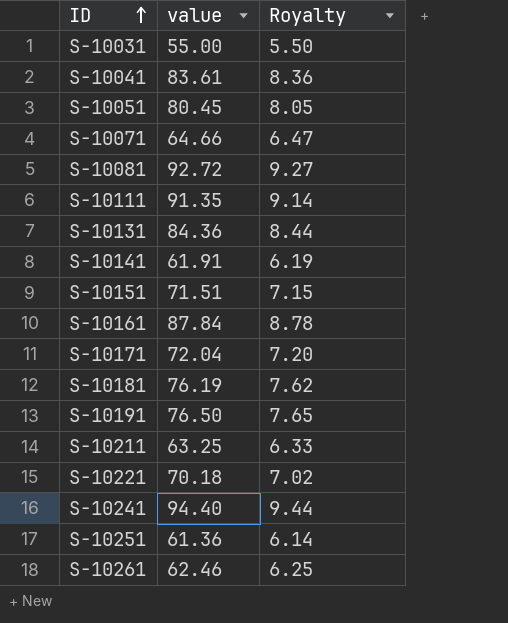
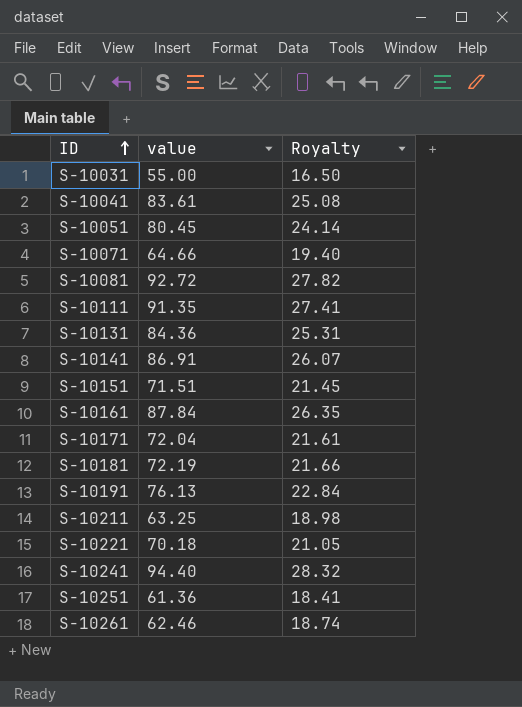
column Royalty | formula: [value] * 0.1 -> [value] * 0.3
S-10141 | value: 61.91 -> 86.91
S-10181 | value: 76.19 -> 72.19
S-10191 | value: 76.50 -> 76.13

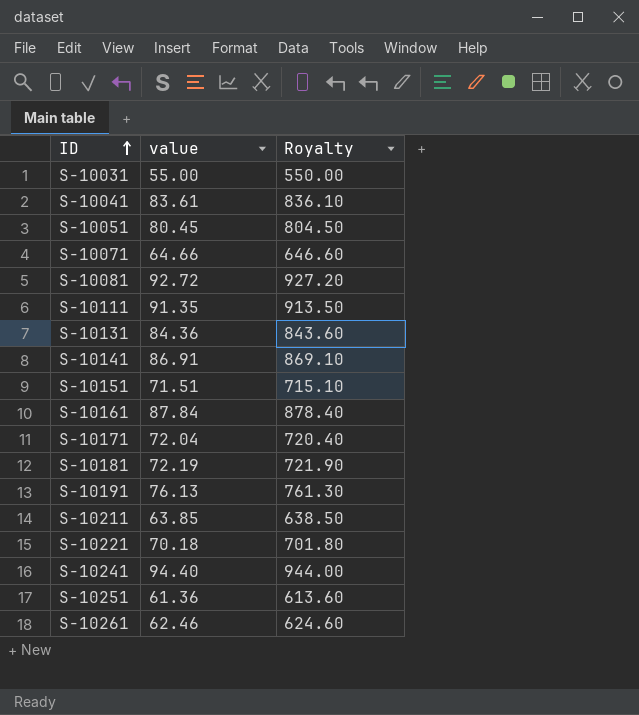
column Royalty | formula: [value] * 0.3 -> [value] * 10
S-10211 | value: 63.25 -> 63.85

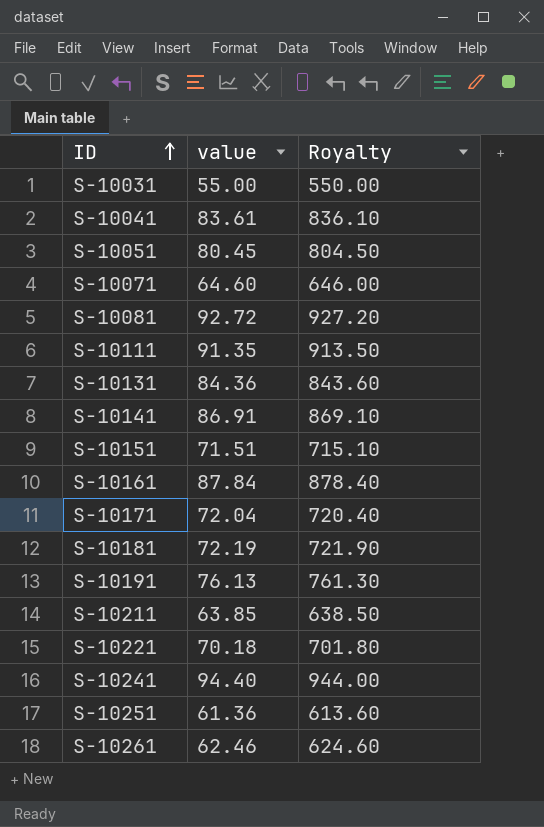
S-10071 | value: 64.66 -> 64.60
S-10071 | Royalty: 646.60 -> 646.00

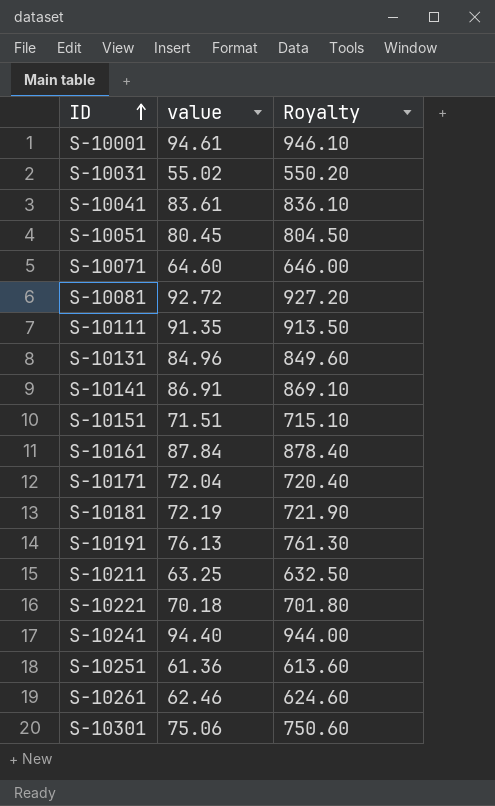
row S-10001: none -> 94.61 | 946.10
S-10031 | value: 55.00 -> 55.02
S-10031 | Royalty: 550.00 -> 550.20
S-10131 | value: 84.36 -> 84.96
S-10131 | Royalty: 843.60 -> 849.60
S-10211 | value: 63.85 -> 63.25
S-10211 | Royalty: 638.50 -> 632.50
row S-10301: none -> 75.06 | 750.60

